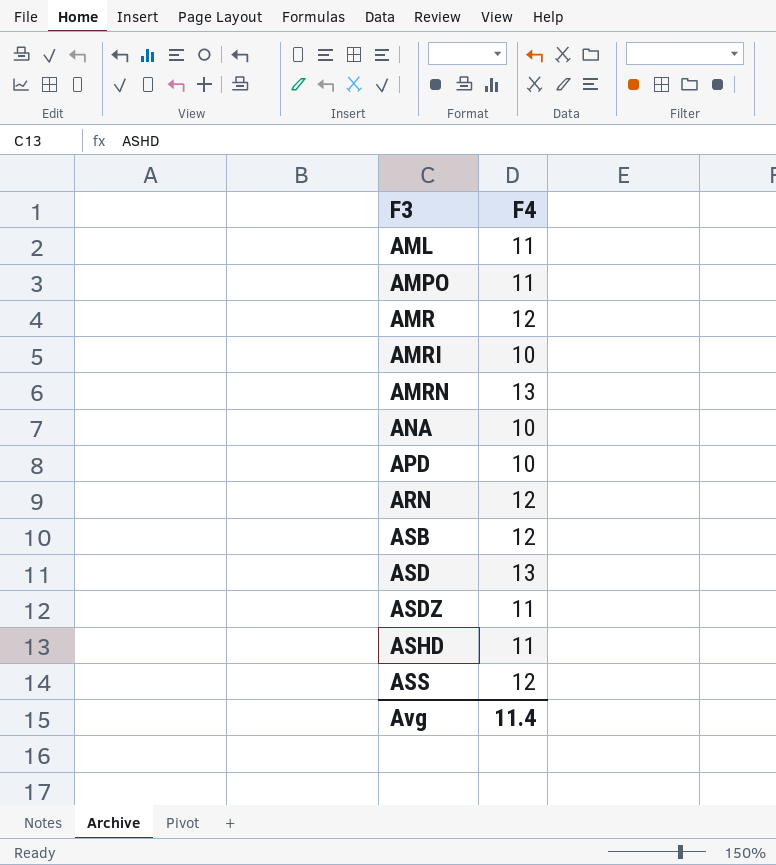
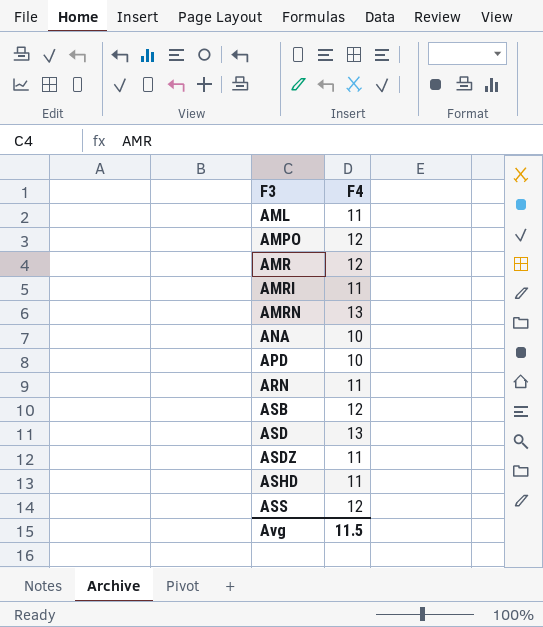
AMPO | F4: 11 -> 12
AMRI | F4: 10 -> 11
ARN | F4: 12 -> 11
Avg | F4: 11.4 -> 11.5

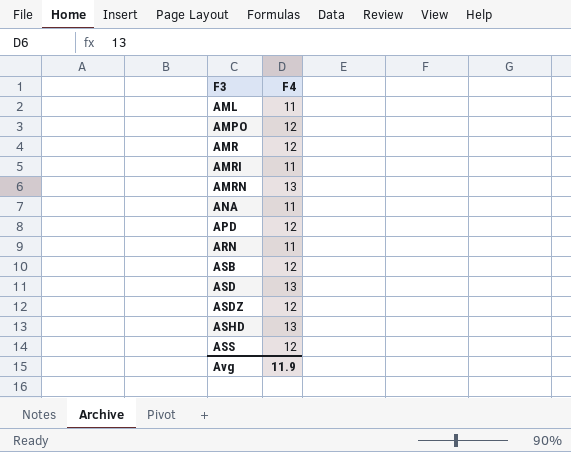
ANA | F4: 10 -> 11
APD | F4: 10 -> 12
ASDZ | F4: 11 -> 12
ASHD | F4: 11 -> 13
Avg | F4: 11.5 -> 11.9

